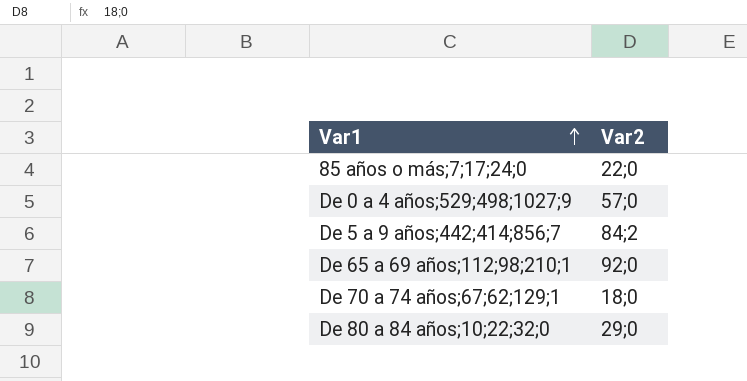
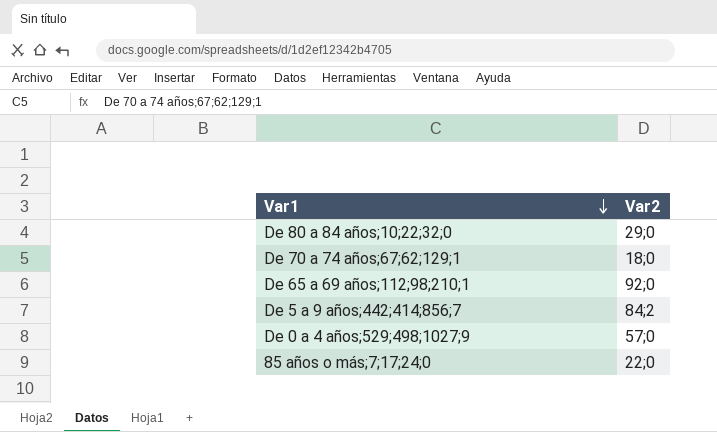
row order: Var1 ascending -> Var1 descending

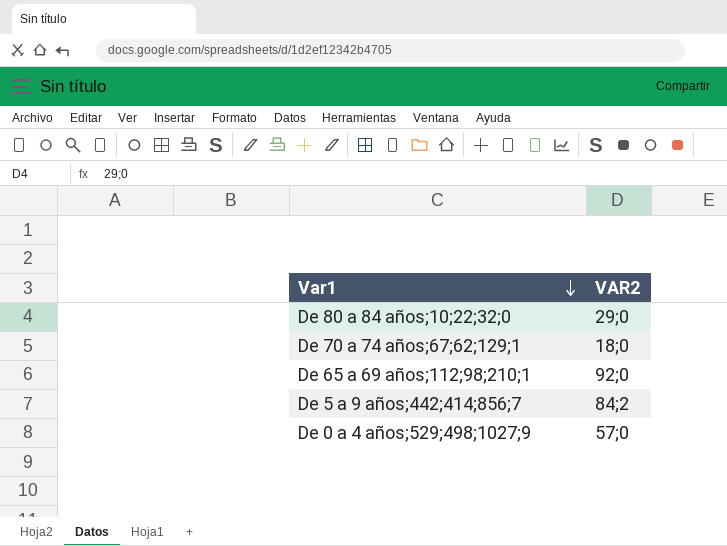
column name: Var2 -> VAR2
row 85 años o más;7;17;24;0: 22;0 -> none

